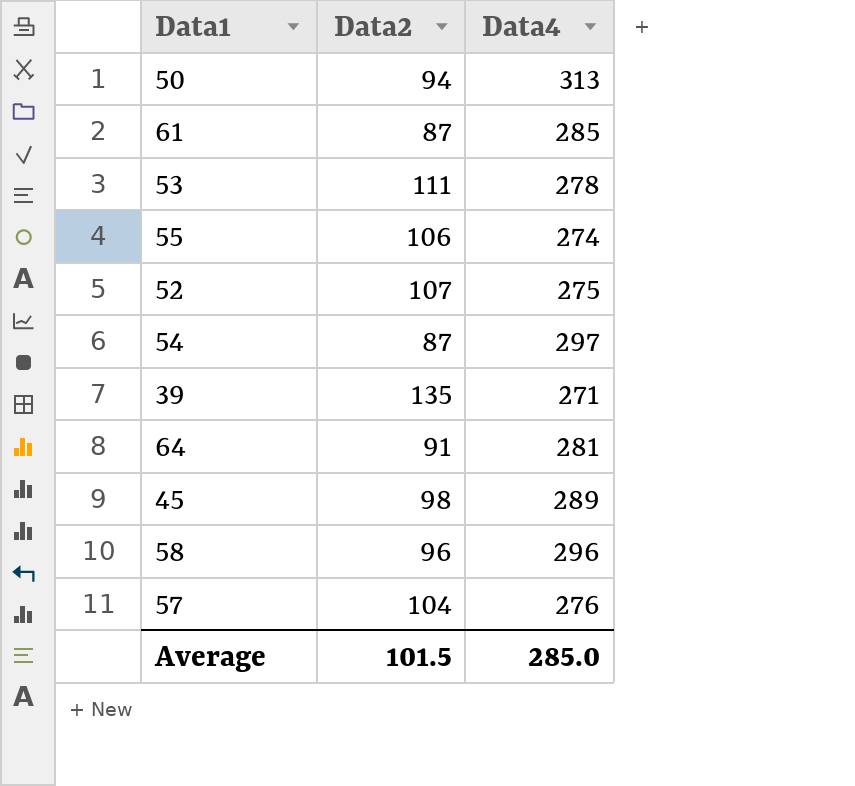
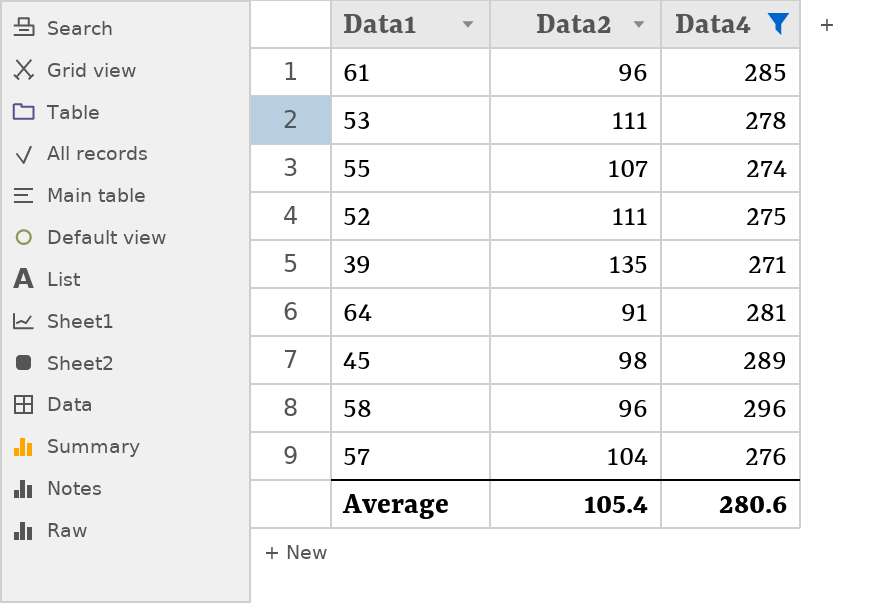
filter: none -> Data4 <= 296
61 | Data2: 87 -> 96
55 | Data2: 106 -> 107
52 | Data2: 107 -> 111
Average | Data2: 101.5 -> 105.4
Average | Data4: 285.0 -> 280.6

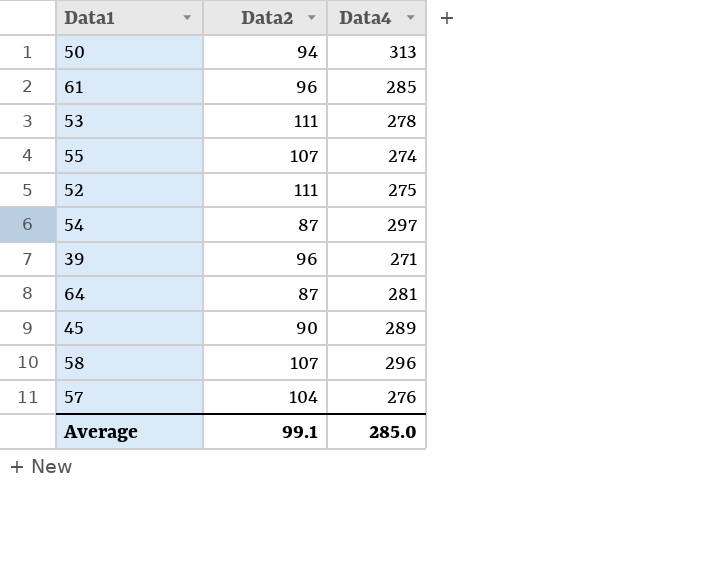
filter: Data4 <= 296 -> none
39 | Data2: 135 -> 96
64 | Data2: 91 -> 87
45 | Data2: 98 -> 90
58 | Data2: 96 -> 107
Average | Data2: 105.4 -> 99.1
Average | Data4: 280.6 -> 285.0

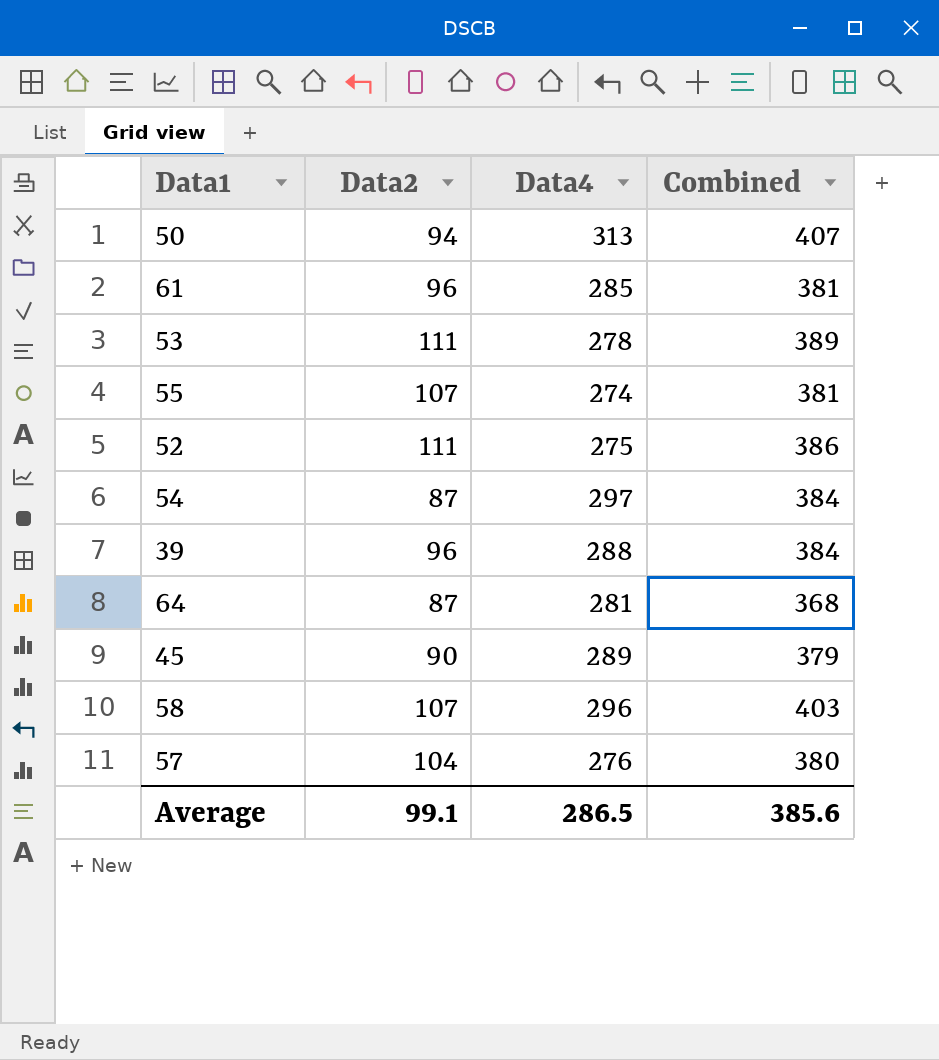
column Combined | formula: none -> [Data2] + [Data4]
39 | Data4: 271 -> 288
Average | Data4: 285.0 -> 286.5

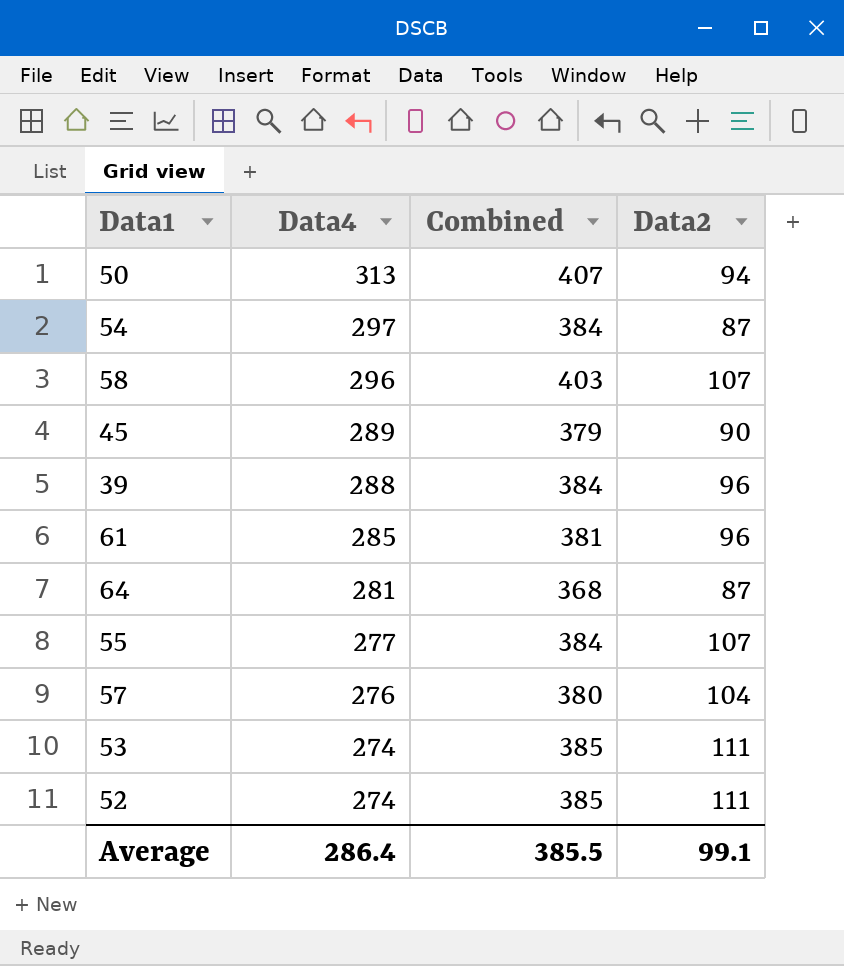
row order: none -> Data4 descending
column Data2 | position: 2 -> 4
55 | Data4: 274 -> 277
55 | Combined: 381 -> 384
53 | Data4: 278 -> 274
53 | Combined: 389 -> 385
52 | Data4: 275 -> 274
52 | Combined: 386 -> 385
Average | Data4: 286.5 -> 286.4
Average | Combined: 385.6 -> 385.5

